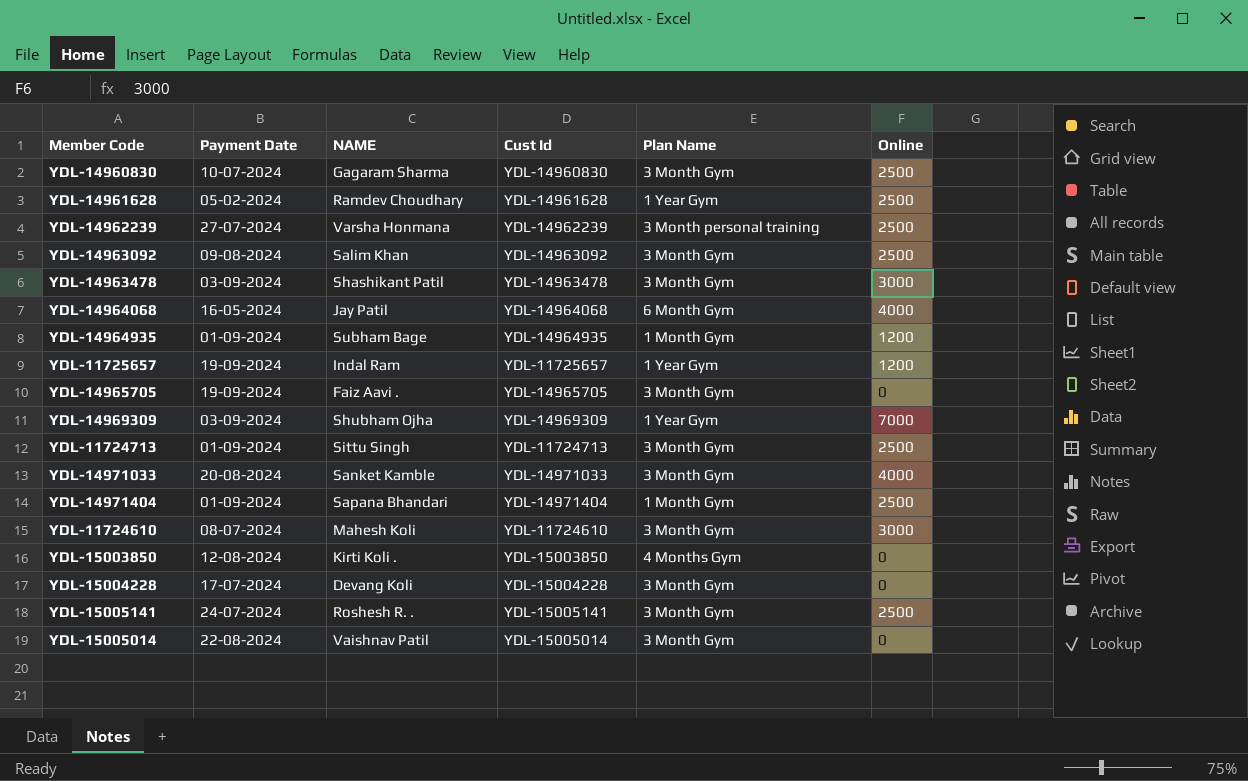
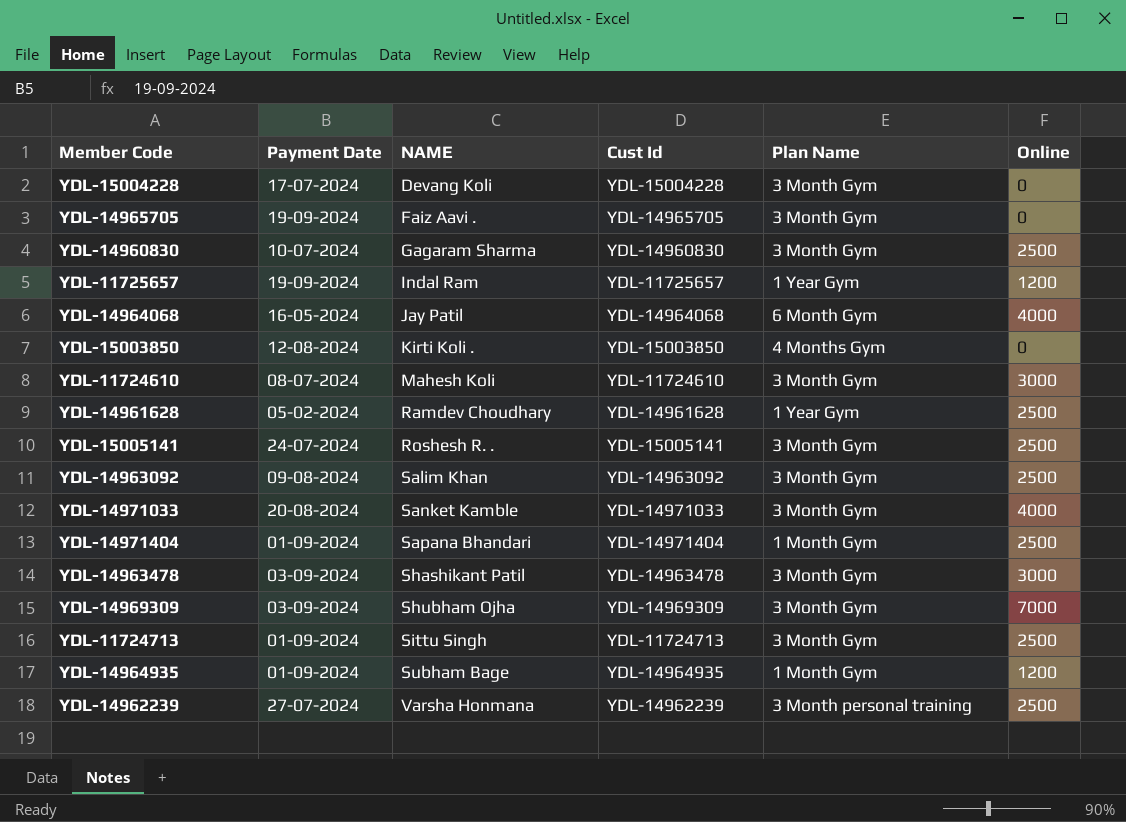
row order: none -> NAME ascending
row YDL-15005014: 22-08-2024 | Vaishnav Patil | YDL-15005014 | 3 Month Gym | 0 -> none
YDL-14969309 | Plan Name: 1 Year Gym -> 3 Month Gym

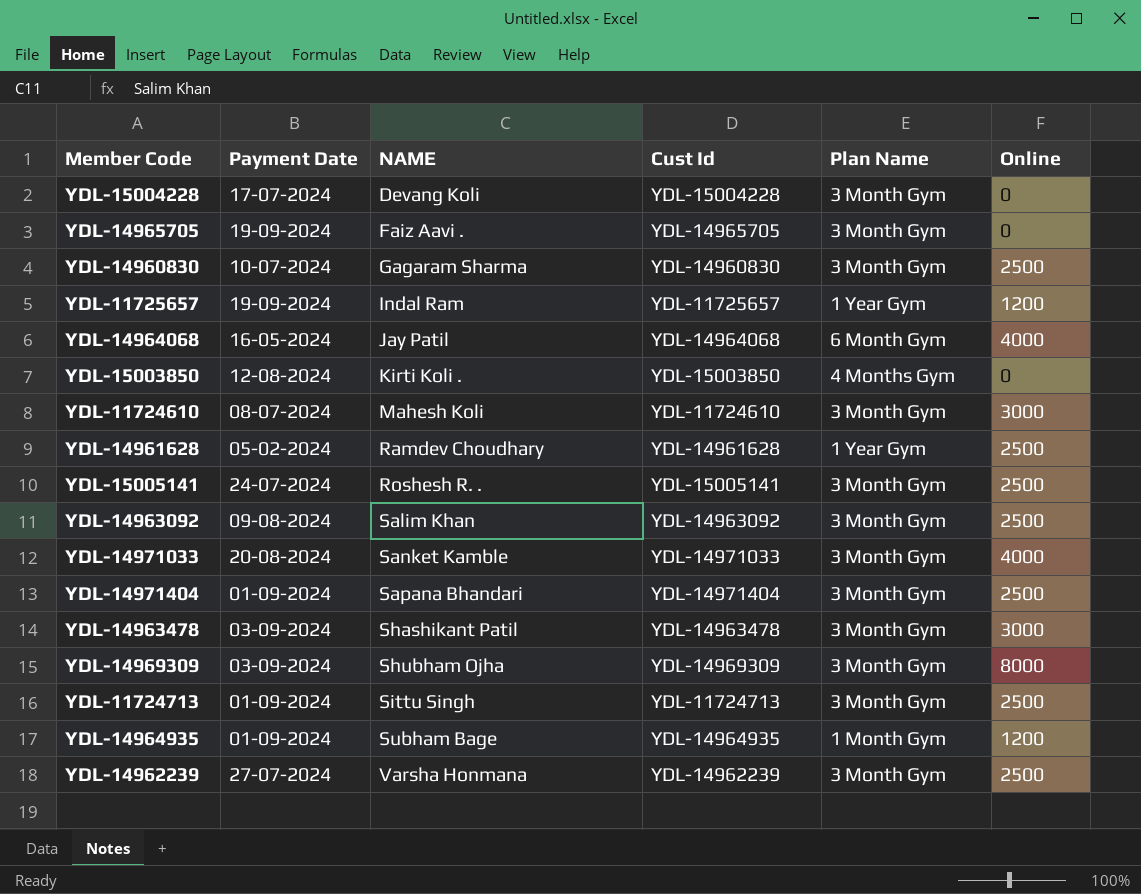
YDL-14971404 | Plan Name: 1 Month Gym -> 3 Month Gym
YDL-14969309 | Online: 7000 -> 8000
YDL-14962239 | Plan Name: 3 Month personal training -> 3 Month Gym

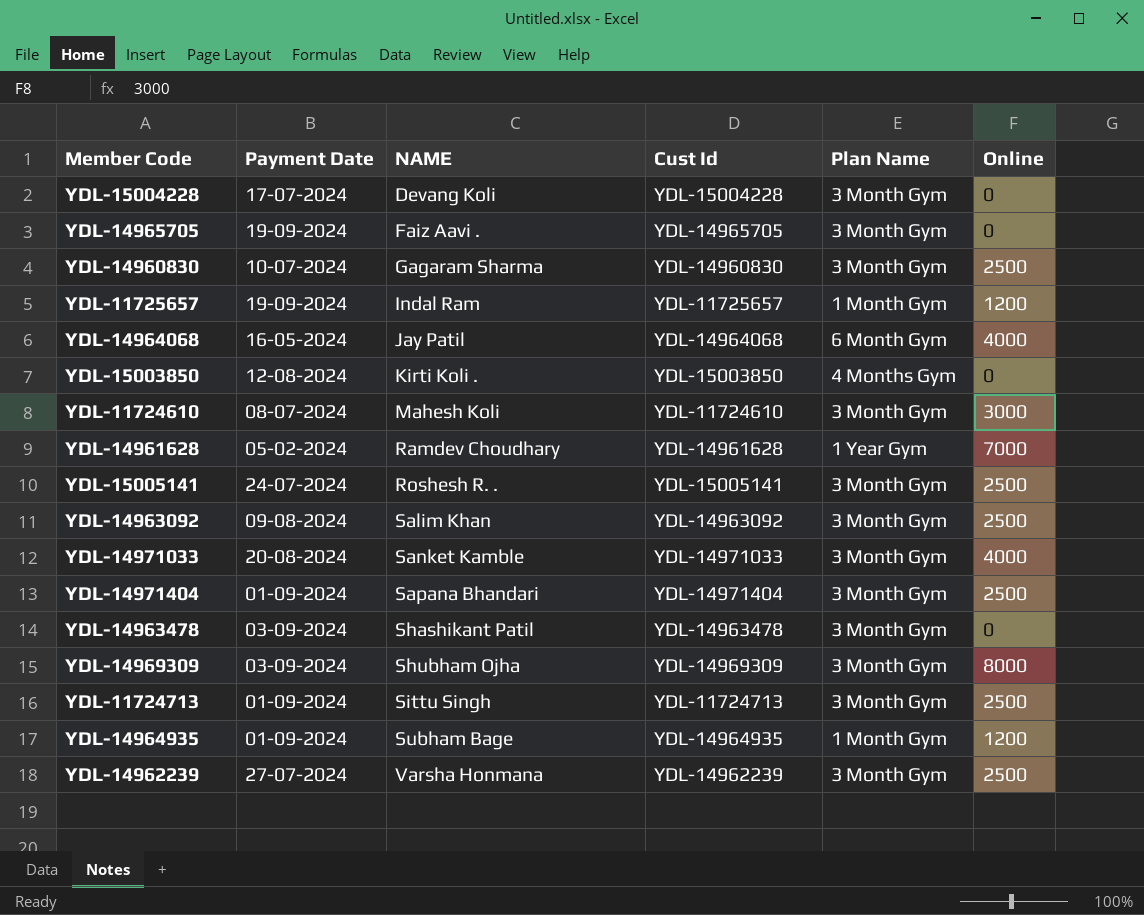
YDL-11725657 | Plan Name: 1 Year Gym -> 1 Month Gym
YDL-14961628 | Online: 2500 -> 7000
YDL-14963478 | Online: 3000 -> 0

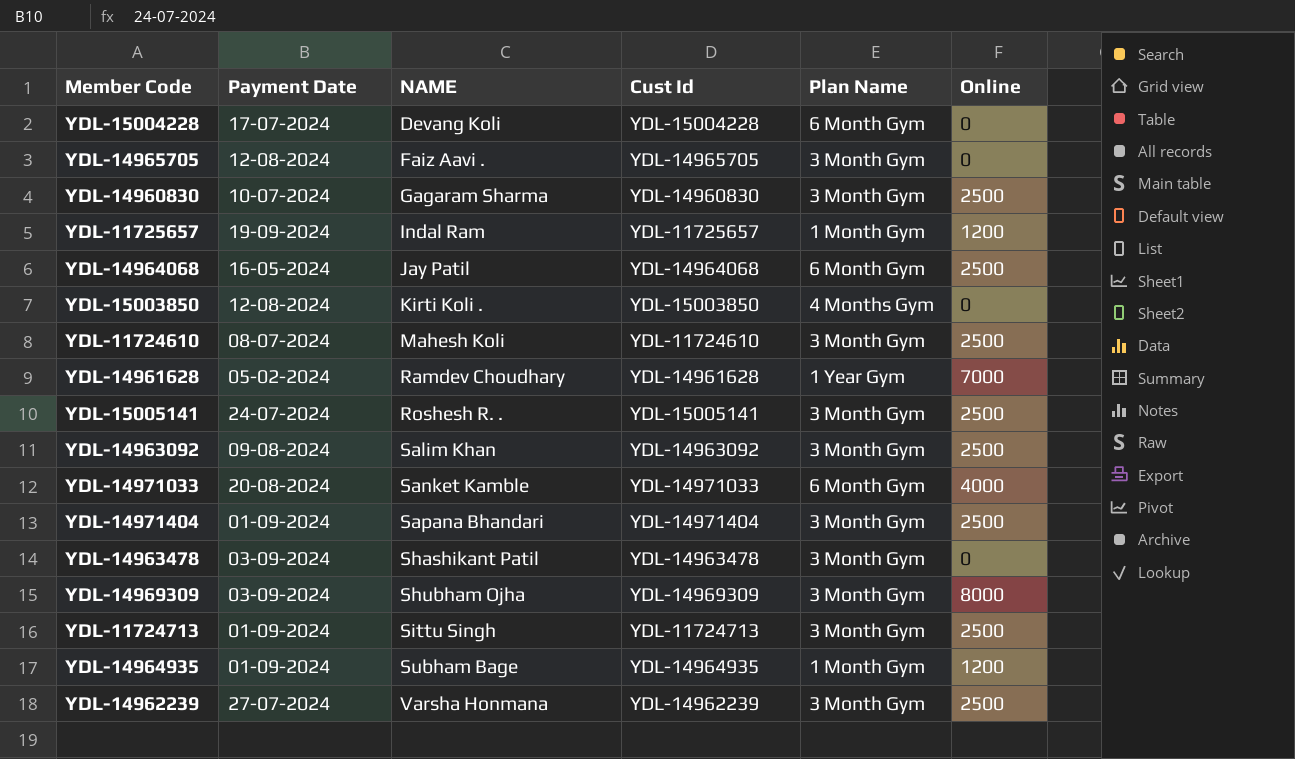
YDL-15004228 | Plan Name: 3 Month Gym -> 6 Month Gym
YDL-14965705 | Payment Date: 19-09-2024 -> 12-08-2024
YDL-14964068 | Online: 4000 -> 2500
YDL-11724610 | Online: 3000 -> 2500
YDL-14971033 | Plan Name: 3 Month Gym -> 6 Month Gym

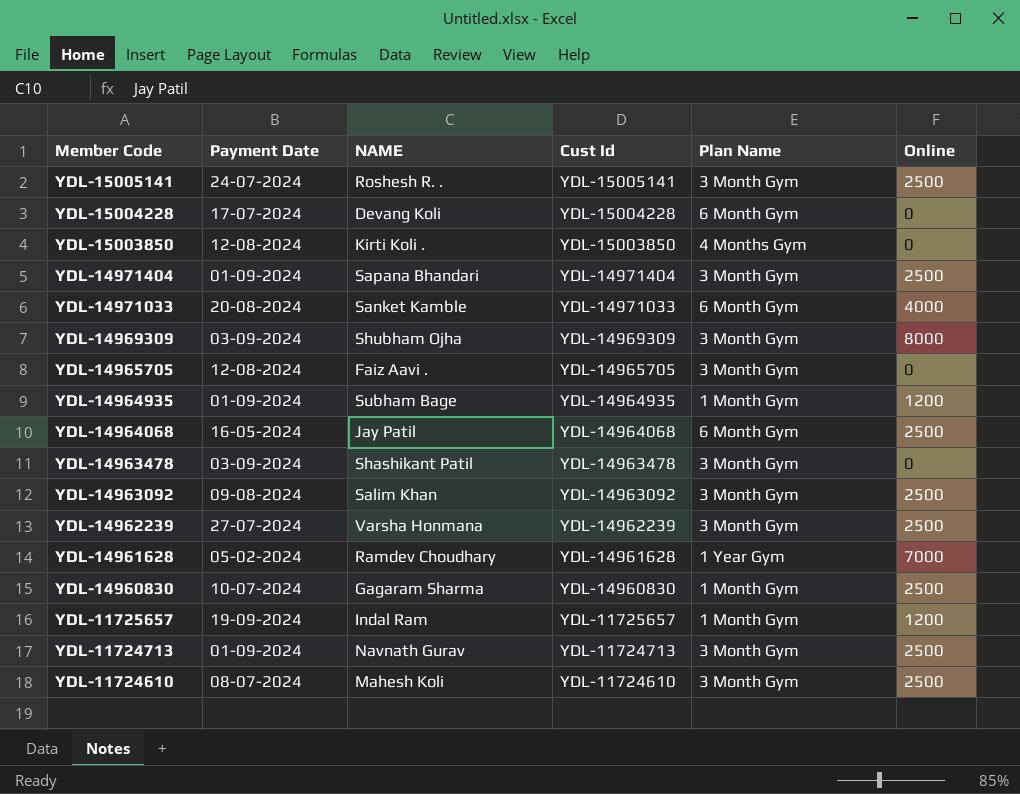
row order: NAME ascending -> Member Code descending
YDL-14960830 | Plan Name: 3 Month Gym -> 1 Month Gym
YDL-11724713 | NAME: Sittu Singh -> Navnath Gurav

